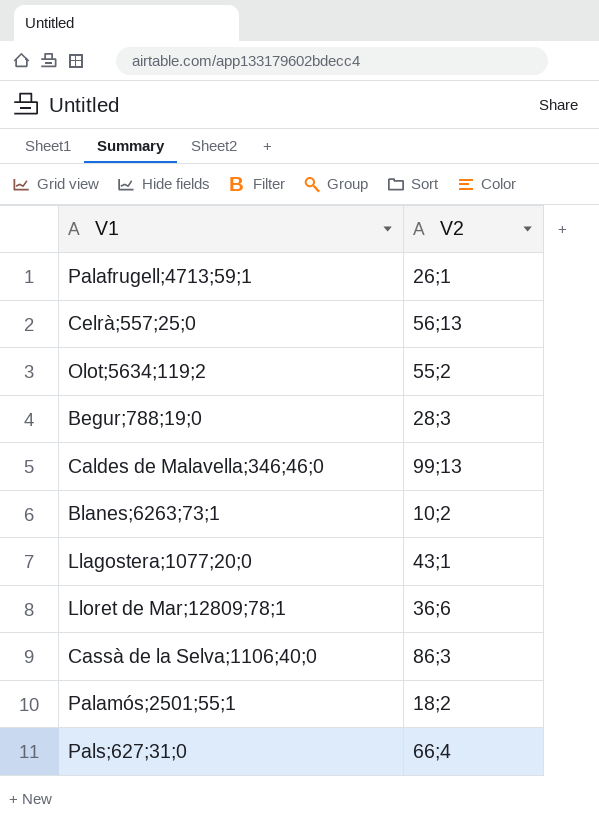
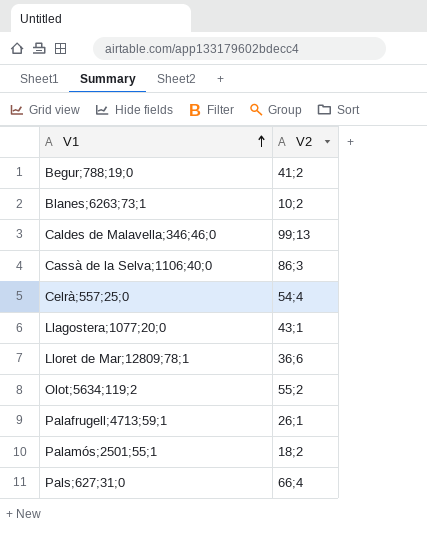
row order: none -> V1 ascending
Begur;788;19;0 | V2: 28;3 -> 41;2
Celrà;557;25;0 | V2: 56;13 -> 54;4

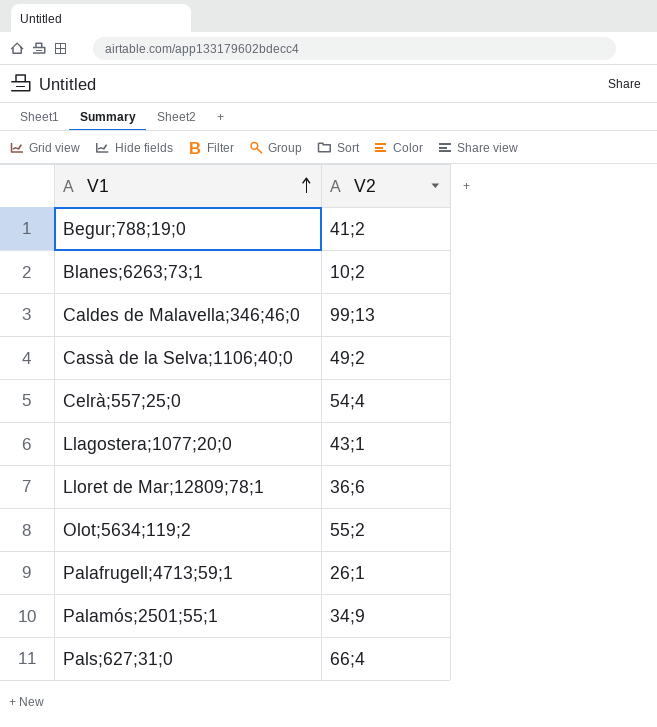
Cassà de la Selva;1106;40;0 | V2: 86;3 -> 49;2
Palamós;2501;55;1 | V2: 18;2 -> 34;9

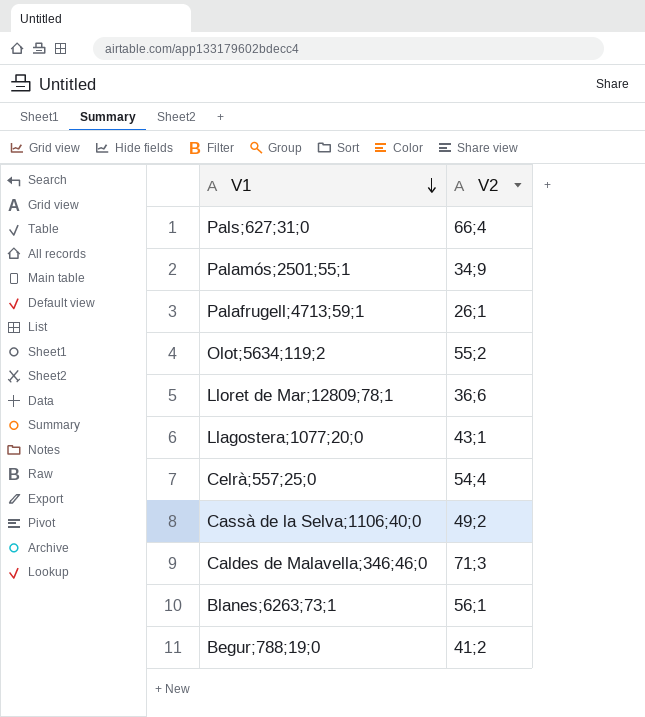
row order: V1 ascending -> V1 descending
Caldes de Malavella;346;46;0 | V2: 99;13 -> 71;3
Blanes;6263;73;1 | V2: 10;2 -> 56;1

